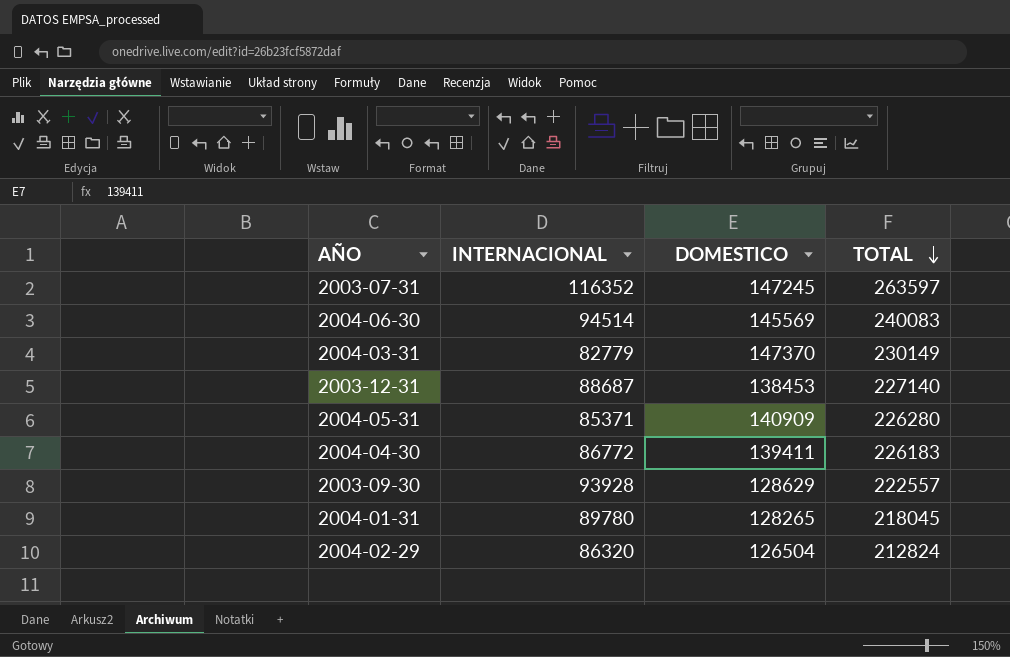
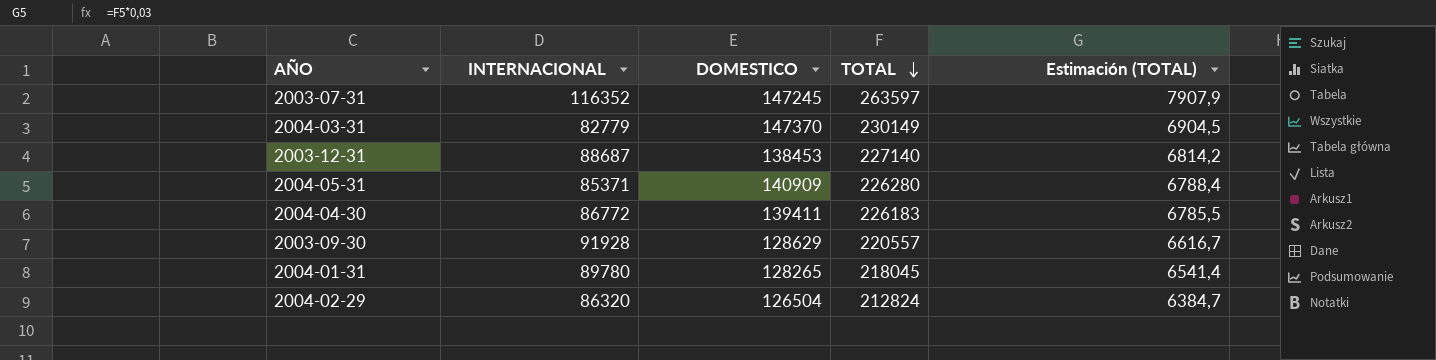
column Estimación (TOTAL) | formula: none -> [TOTAL] * 0,03
row 2004-06-30: 94514 | 145569 | 240083 -> none
2003-09-30 | INTERNACIONAL: 93928 -> 91928
2003-09-30 | TOTAL: 222557 -> 220557

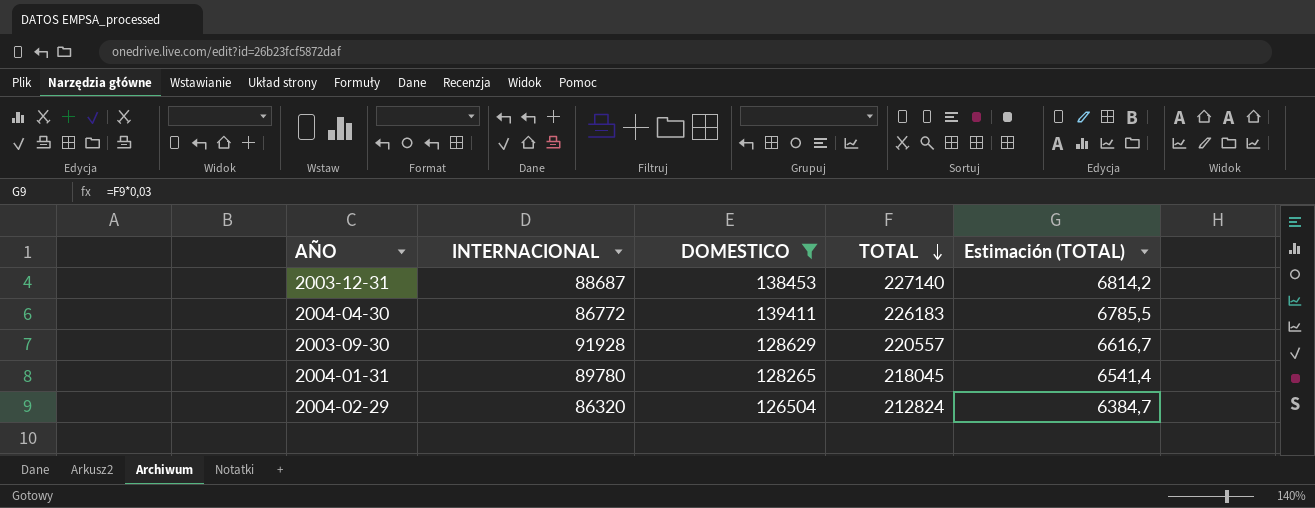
filter: none -> DOMESTICO <= 139411

